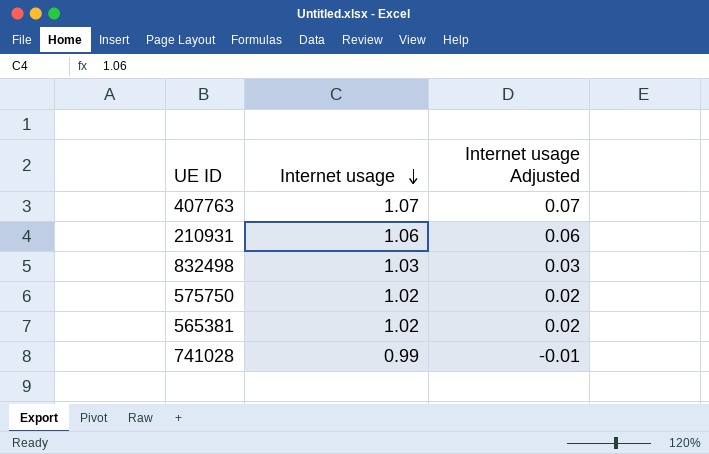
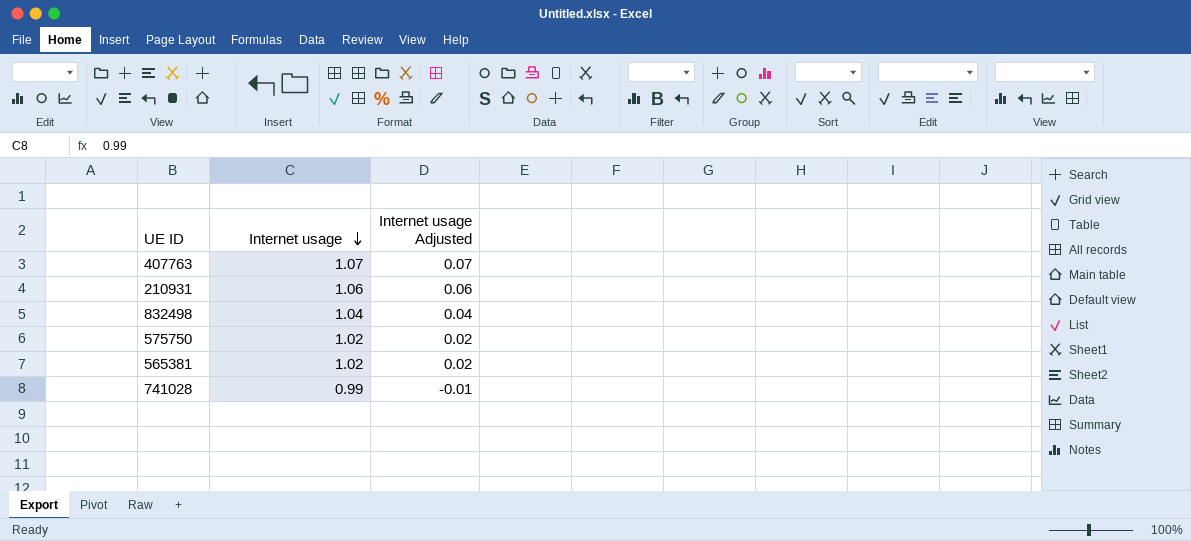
832498 | Internet usage: 1.03 -> 1.04
832498 | Internet usage Adjusted: 0.03 -> 0.04

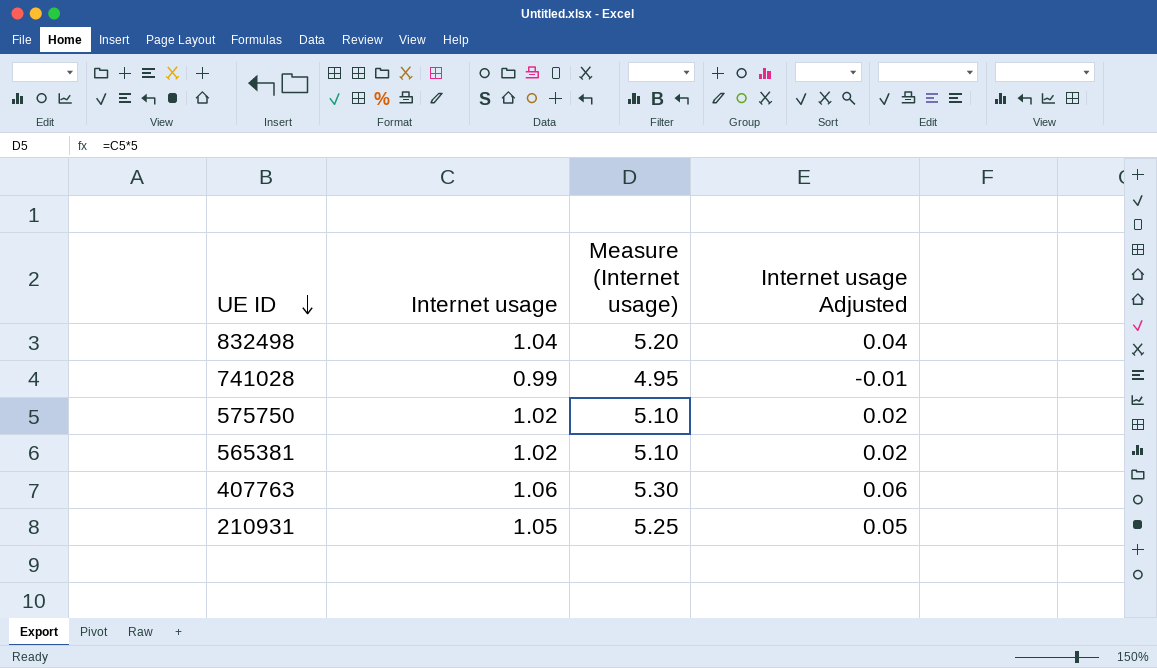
row order: Internet usage descending -> UE ID descending
column Measure (Internet usage) | formula: none -> [Internet usage] * 5
407763 | Internet usage: 1.07 -> 1.06
407763 | Internet usage Adjusted: 0.07 -> 0.06
210931 | Internet usage: 1.06 -> 1.05
210931 | Internet usage Adjusted: 0.06 -> 0.05

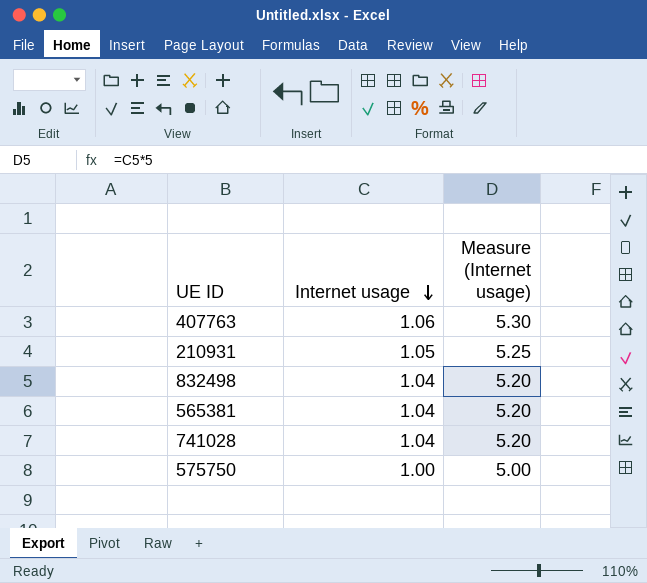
row order: UE ID descending -> Internet usage descending
column Internet usage Adjusted | formula: [Internet usage] - 1 -> none
565381 | Internet usage: 1.02 -> 1.04
565381 | Measure (Internet usage): 5.10 -> 5.20
741028 | Internet usage: 0.99 -> 1.04
741028 | Measure (Internet usage): 4.95 -> 5.20
575750 | Internet usage: 1.02 -> 1.00
575750 | Measure (Internet usage): 5.10 -> 5.00

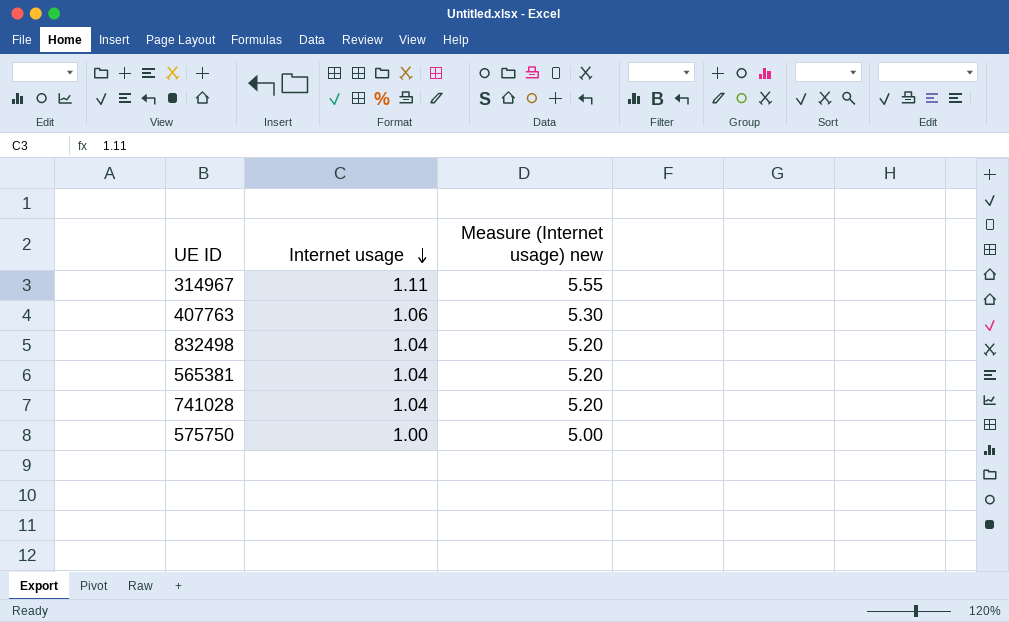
column name: Measure (Internet usage) -> Measure (Internet usage) new
row 210931: 1.05 | 5.25 -> none
row 314967: none -> 1.11 | 5.55

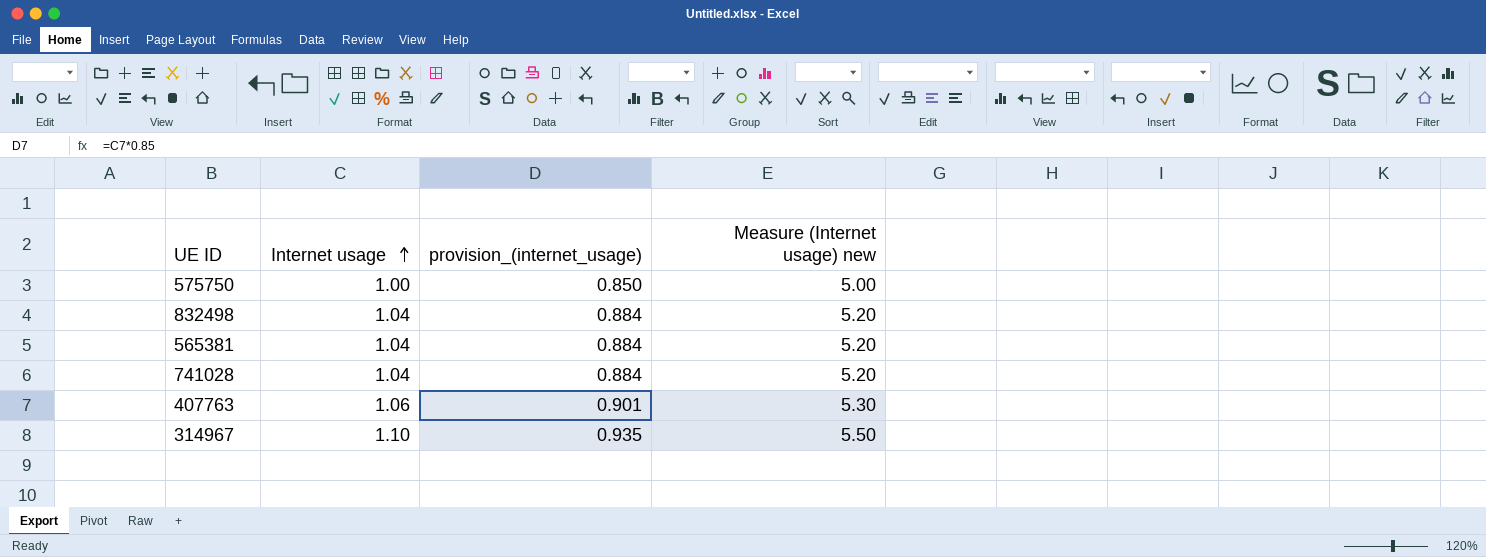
row order: Internet usage descending -> Internet usage ascending
column provision_(internet_usage) | formula: none -> [Internet usage] * 0.85
314967 | Internet usage: 1.11 -> 1.10
314967 | Measure (Internet usage) new: 5.55 -> 5.50

